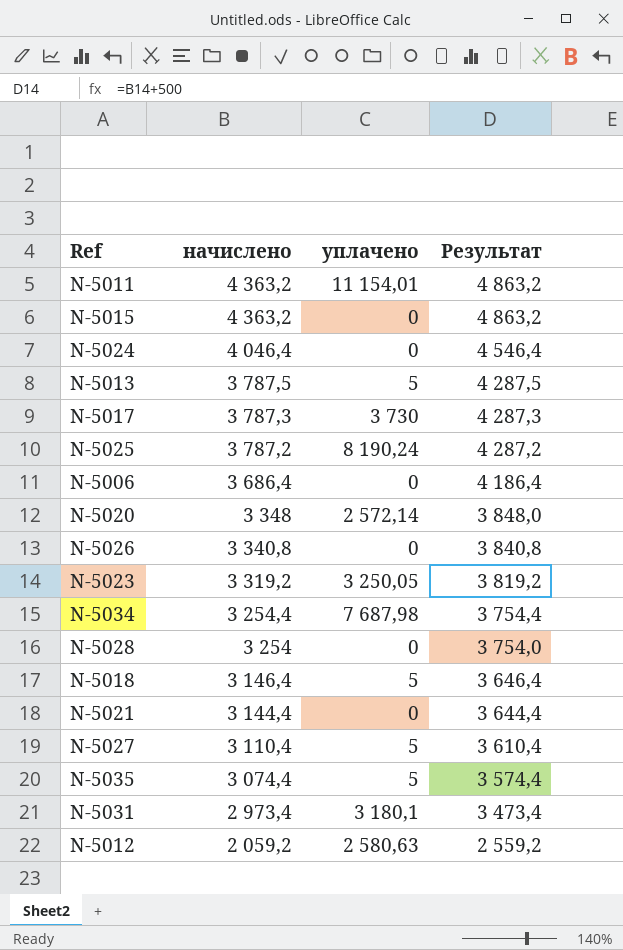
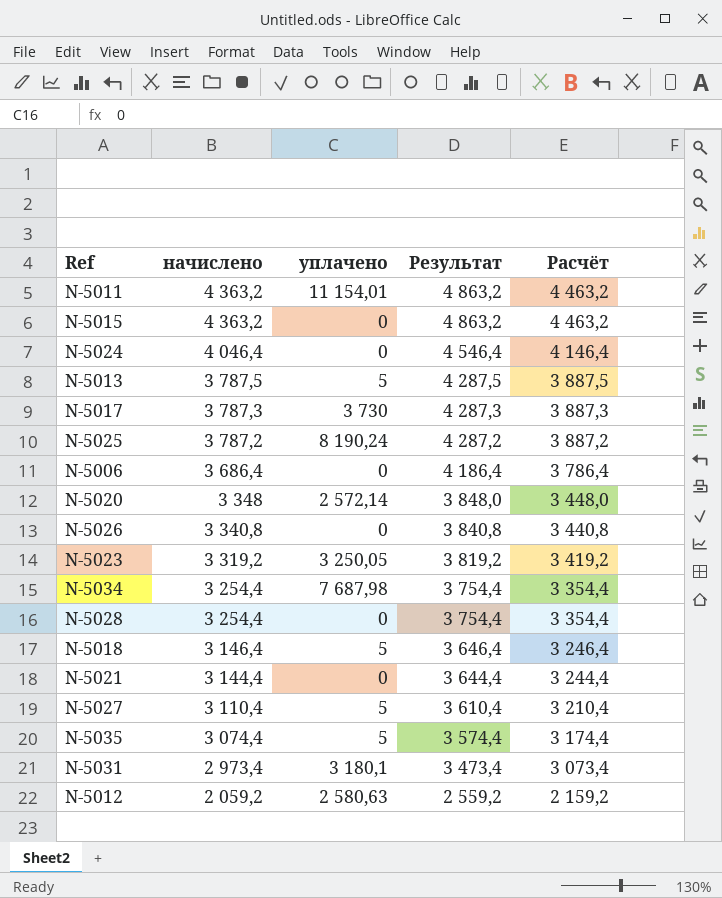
column Расчёт | formula: none -> [начислено] + 100
N-5028 | начислено: 3 254 -> 3 254,4
N-5028 | Результат: 3 754,0 -> 3 754,4

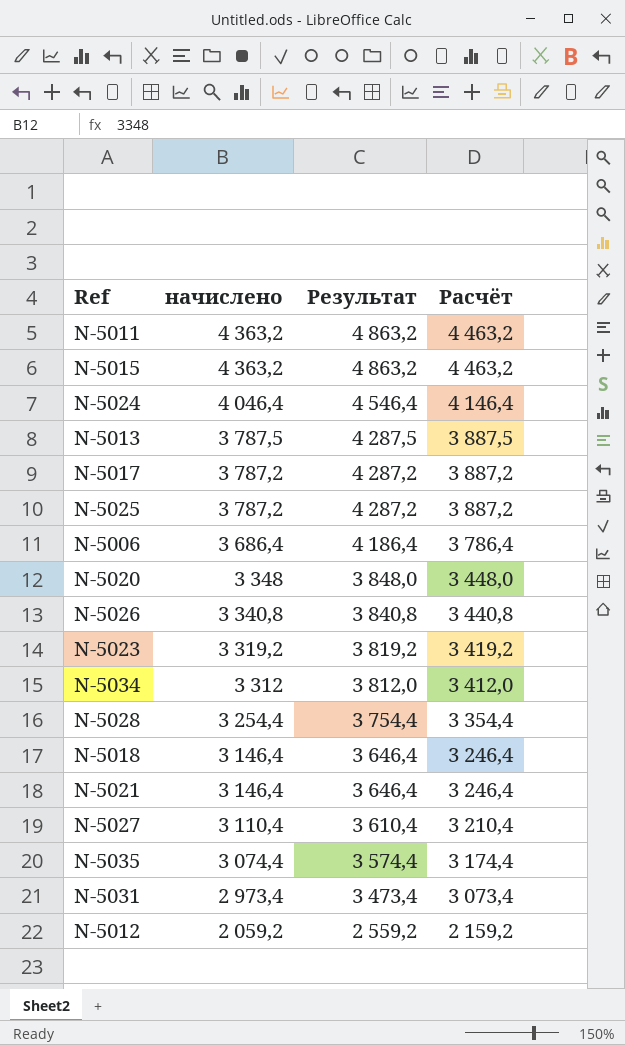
column уплачено | position: 3 -> none
N-5017 | начислено: 3 787,3 -> 3 787,2
N-5017 | Результат: 4 287,3 -> 4 287,2
N-5017 | Расчёт: 3 887,3 -> 3 887,2
N-5034 | начислено: 3 254,4 -> 3 312
N-5034 | Результат: 3 754,4 -> 3 812,0
N-5034 | Расчёт: 3 354,4 -> 3 412,0
N-5021 | начислено: 3 144,4 -> 3 146,4
N-5021 | Результат: 3 644,4 -> 3 646,4
N-5021 | Расчёт: 3 244,4 -> 3 246,4

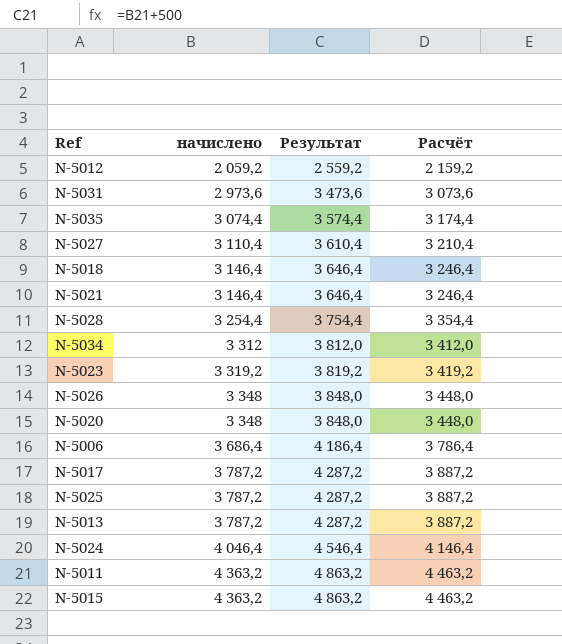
row order: начислено descending -> начислено ascending
N-5031 | начислено: 2 973,4 -> 2 973,6
N-5031 | Результат: 3 473,4 -> 3 473,6
N-5031 | Расчёт: 3 073,4 -> 3 073,6
N-5026 | начислено: 3 340,8 -> 3 348
N-5026 | Результат: 3 840,8 -> 3 848,0
N-5026 | Расчёт: 3 440,8 -> 3 448,0
N-5013 | начислено: 3 787,5 -> 3 787,2
N-5013 | Результат: 4 287,5 -> 4 287,2
N-5013 | Расчёт: 3 887,5 -> 3 887,2

